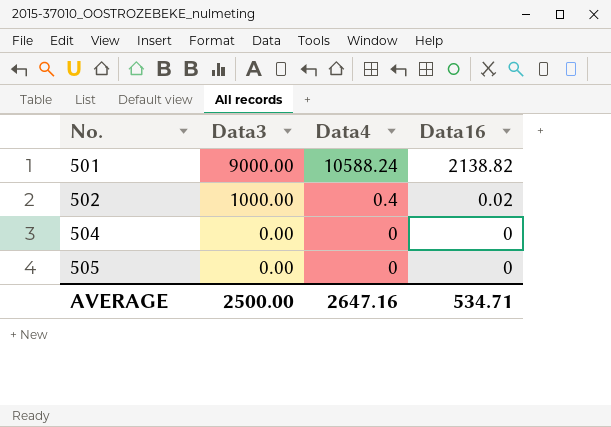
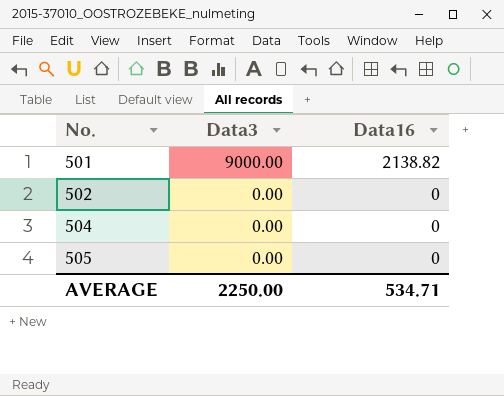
column Data4 | position: 3 -> none
502 | Data3: 1000.00 -> 0.00
502 | Data16: 0.02 -> 0
AVERAGE | Data3: 2500.00 -> 2250.00

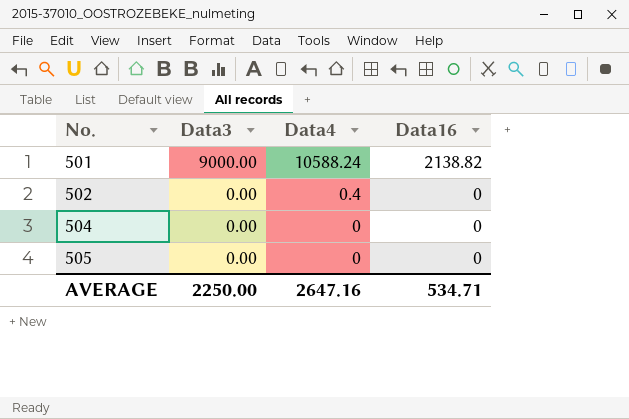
column Data4 | position: none -> 3

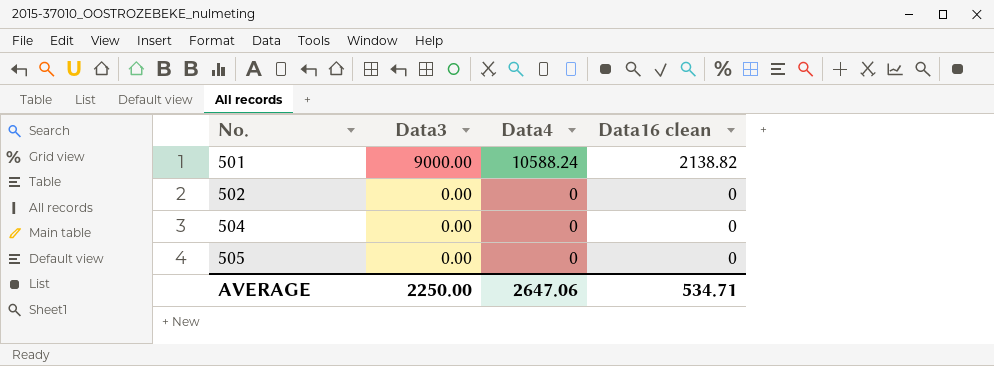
column name: Data16 -> Data16 clean
502 | Data4: 0.4 -> 0
AVERAGE | Data4: 2647.16 -> 2647.06

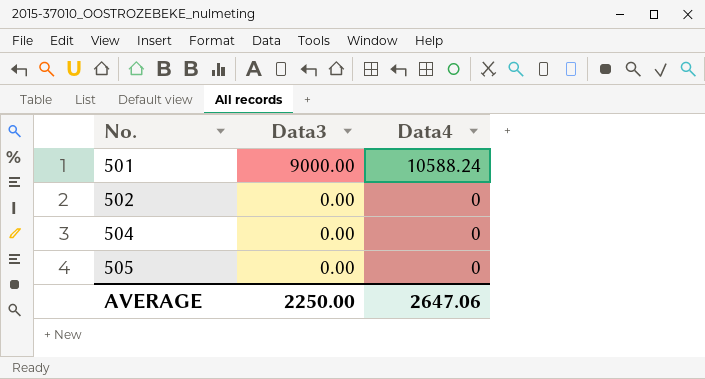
column Data16 clean | position: 4 -> none

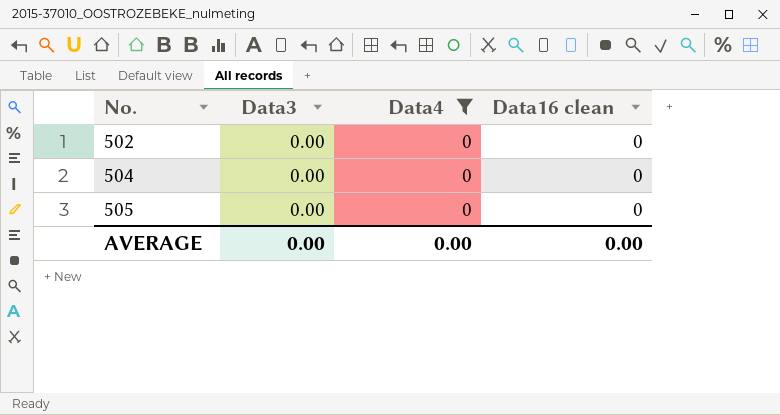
filter: none -> Data4 = 0
column Data16 clean | position: none -> 4
AVERAGE | Data3: 2250.00 -> 0.00
AVERAGE | Data4: 2647.06 -> 0.00

